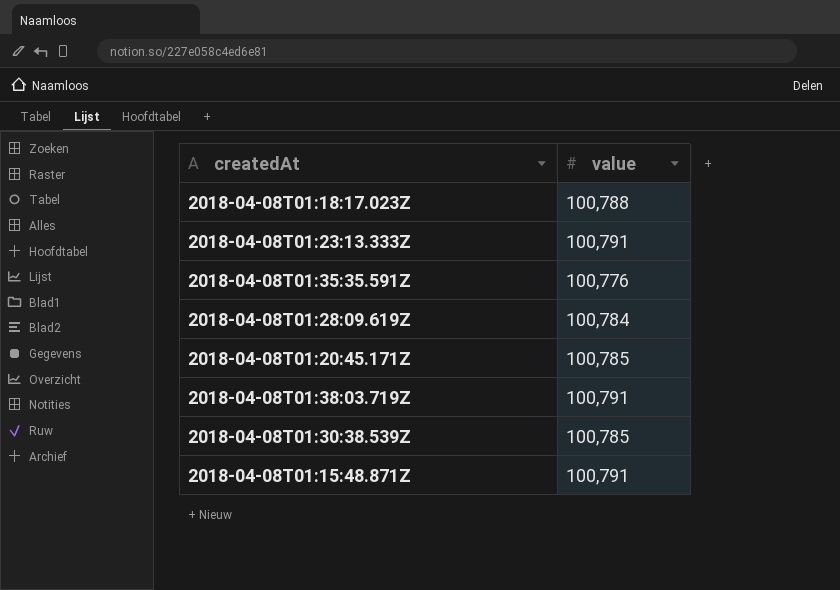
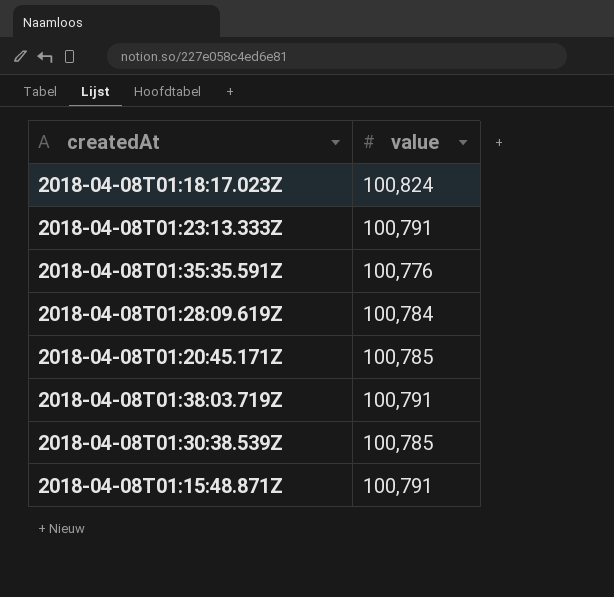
2018-04-08T01:18:17.023Z | value: 100,788 -> 100,824

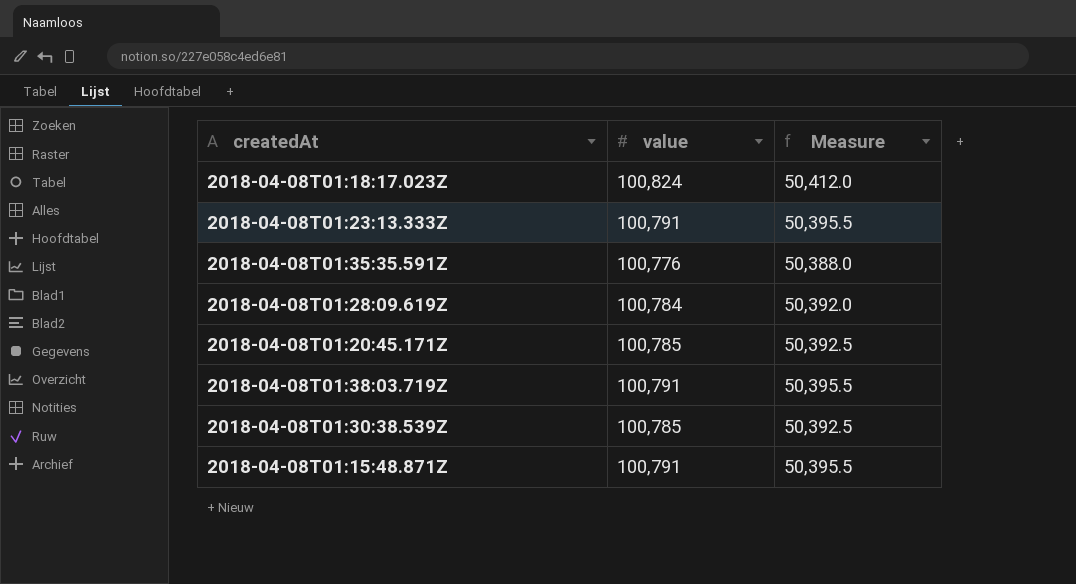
column Measure | formula: none -> [value] * 0.5

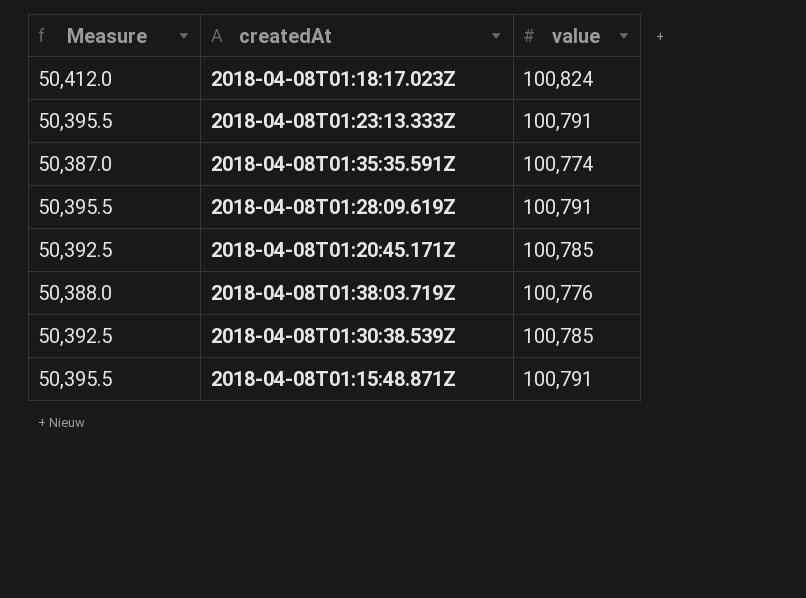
column Measure | position: 3 -> 1
2018-04-08T01:35:35.591Z | Measure: 50,388.0 -> 50,387.0
2018-04-08T01:35:35.591Z | value: 100,776 -> 100,774
2018-04-08T01:28:09.619Z | Measure: 50,392.0 -> 50,395.5
2018-04-08T01:28:09.619Z | value: 100,784 -> 100,791
2018-04-08T01:38:03.719Z | Measure: 50,395.5 -> 50,388.0
2018-04-08T01:38:03.719Z | value: 100,791 -> 100,776

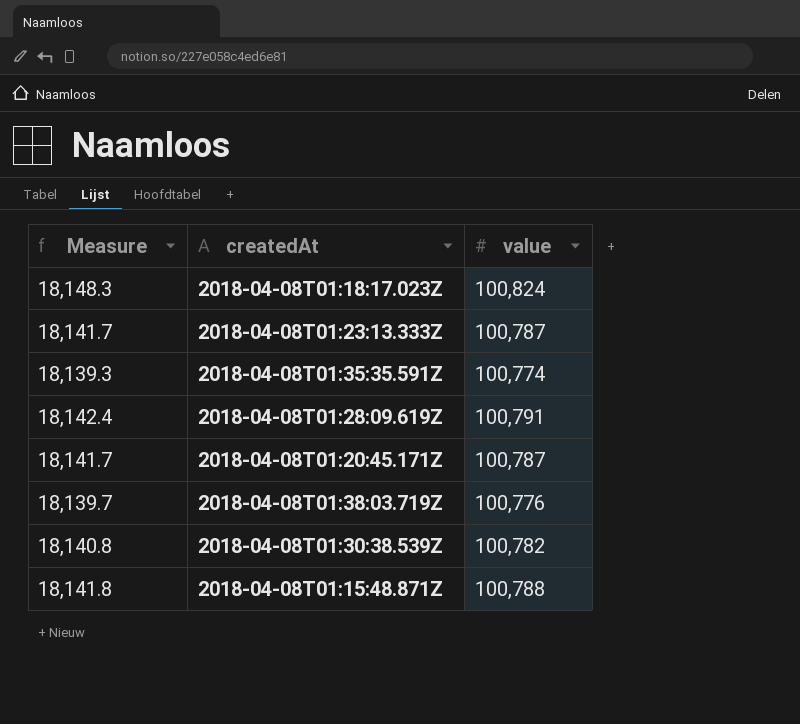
column Measure | formula: [value] * 0.5 -> [value] * 0.18
2018-04-08T01:23:13.333Z | value: 100,791 -> 100,787
2018-04-08T01:20:45.171Z | value: 100,785 -> 100,787
2018-04-08T01:30:38.539Z | value: 100,785 -> 100,782
2018-04-08T01:15:48.871Z | value: 100,791 -> 100,788

